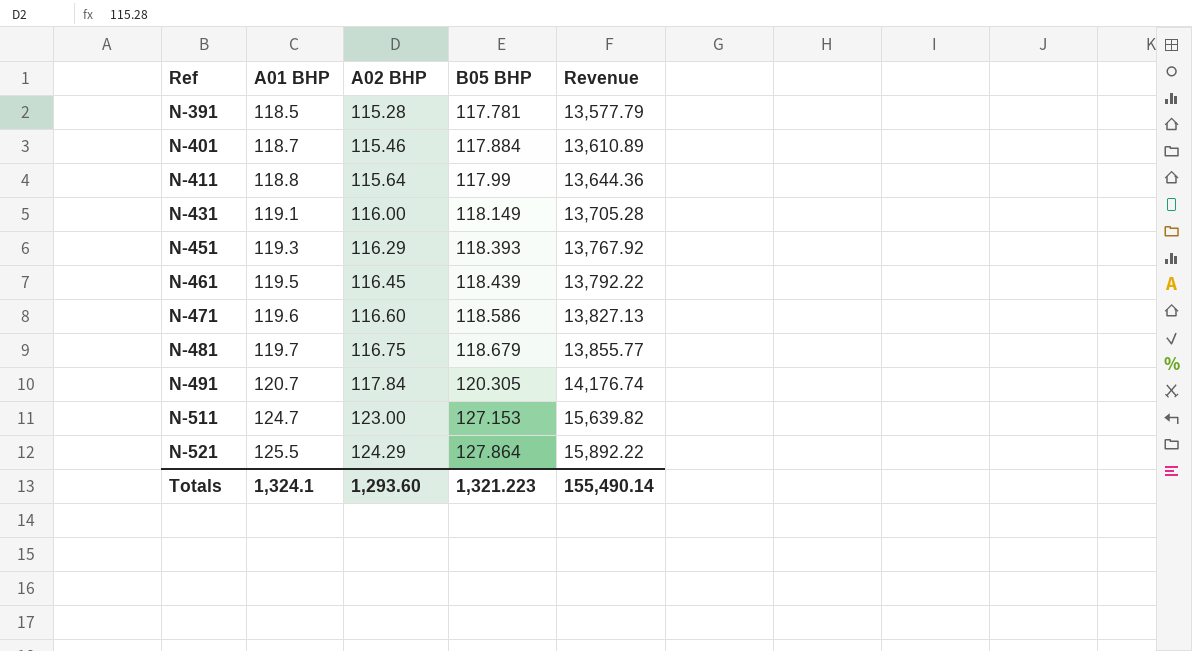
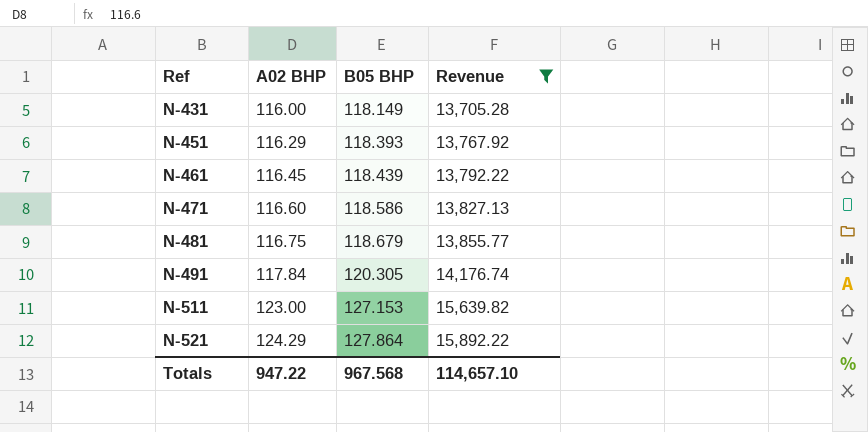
filter: none -> Revenue >= 13,705.28
column A01 BHP | position: 2 -> none
Totals | A02 BHP: 1,293.60 -> 947.22
Totals | B05 BHP: 1,321.223 -> 967.568
Totals | Revenue: 155,490.14 -> 114,657.10

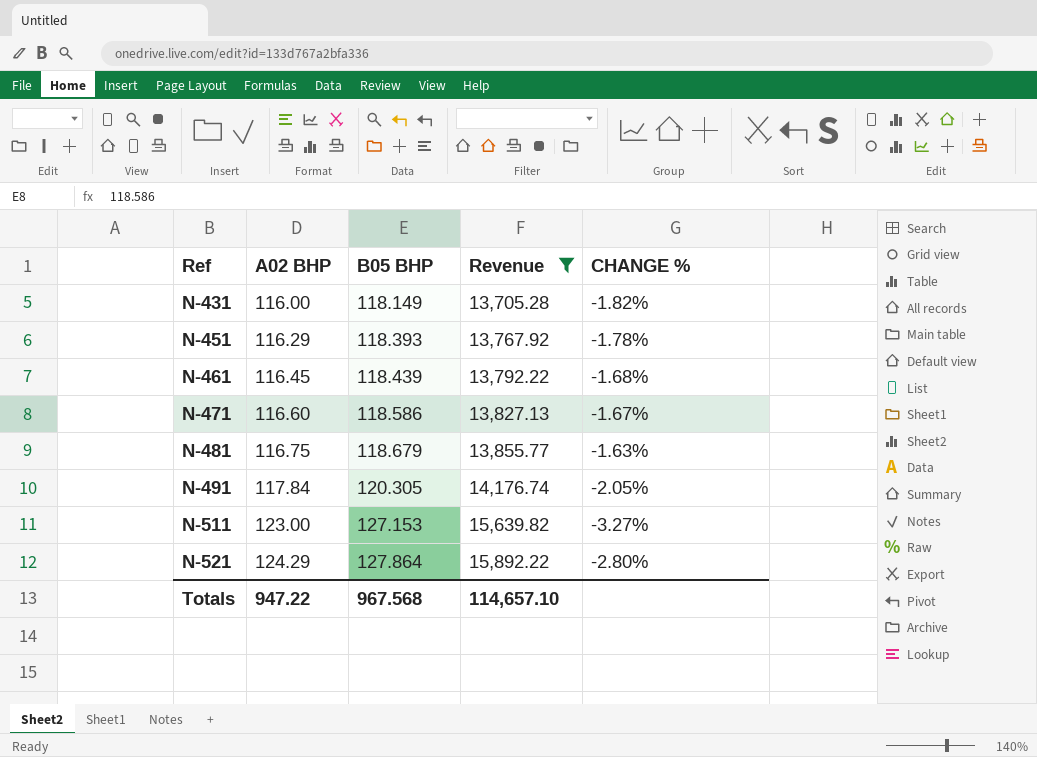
column CHANGE % | formula: none -> ([A02 BHP] - [B05 BHP]) / [B05 BHP]

